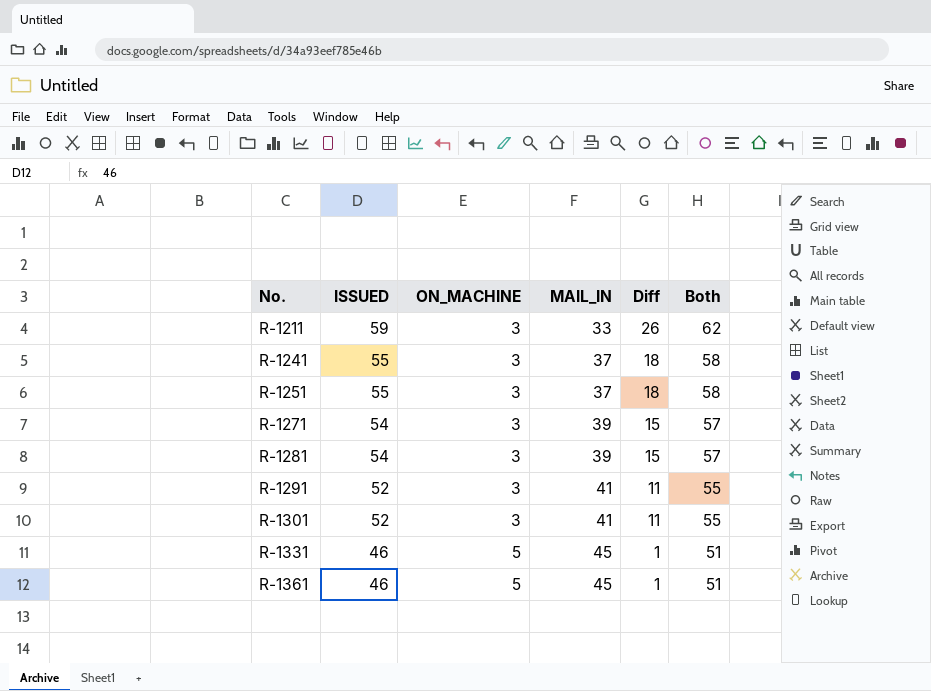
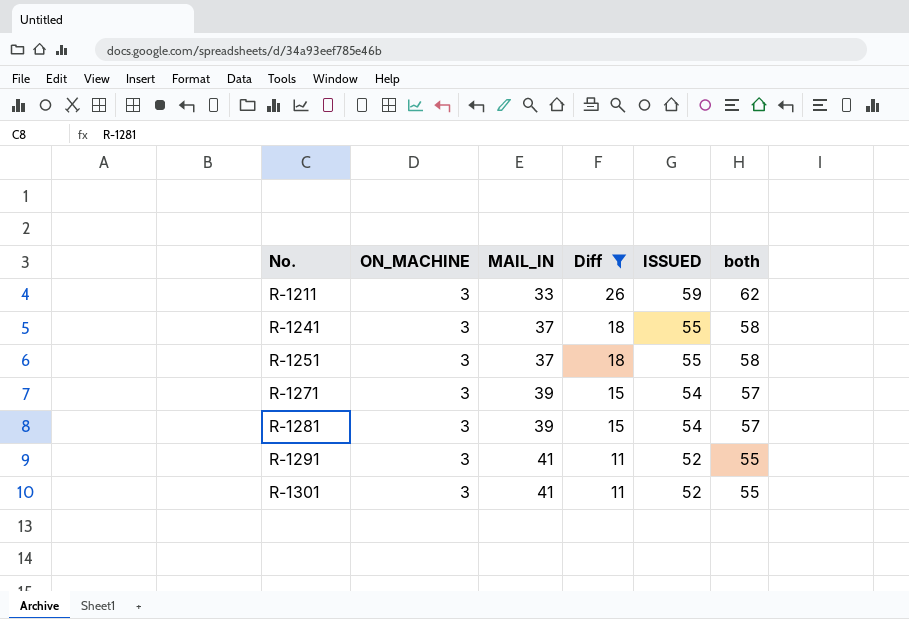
filter: none -> Diff != 1
column ISSUED | position: 2 -> 5
column name: Both -> both

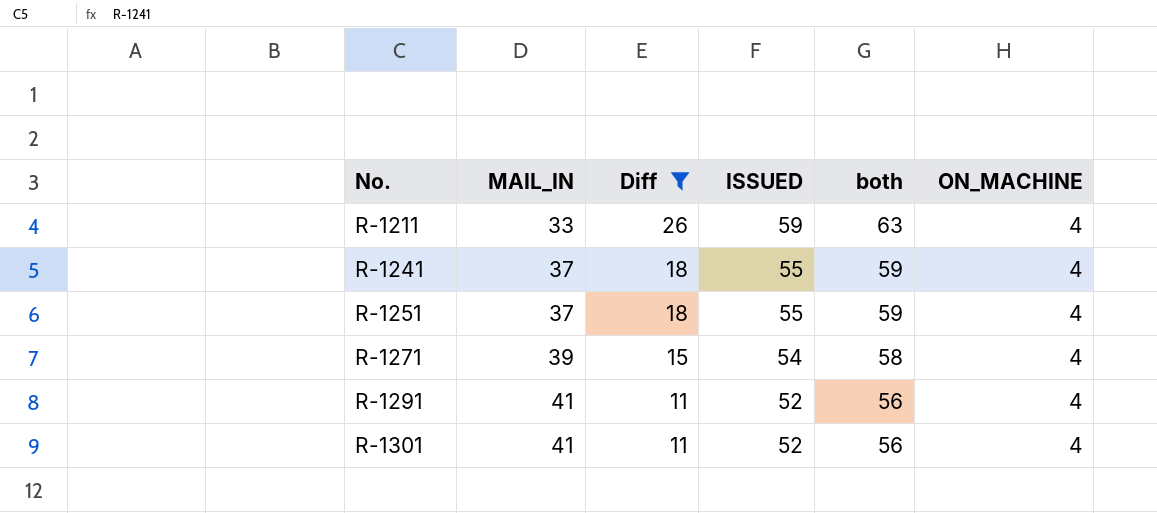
column ON_MACHINE | position: 2 -> 6
row R-1281: 3 | 39 | 15 | 54 | 57 -> none
R-1211 | both: 62 -> 63
R-1211 | ON_MACHINE: 3 -> 4
R-1241 | both: 58 -> 59
R-1241 | ON_MACHINE: 3 -> 4
R-1251 | both: 58 -> 59
R-1251 | ON_MACHINE: 3 -> 4
R-1271 | both: 57 -> 58
R-1271 | ON_MACHINE: 3 -> 4
R-1291 | both: 55 -> 56
R-1291 | ON_MACHINE: 3 -> 4
R-1301 | both: 55 -> 56
R-1301 | ON_MACHINE: 3 -> 4

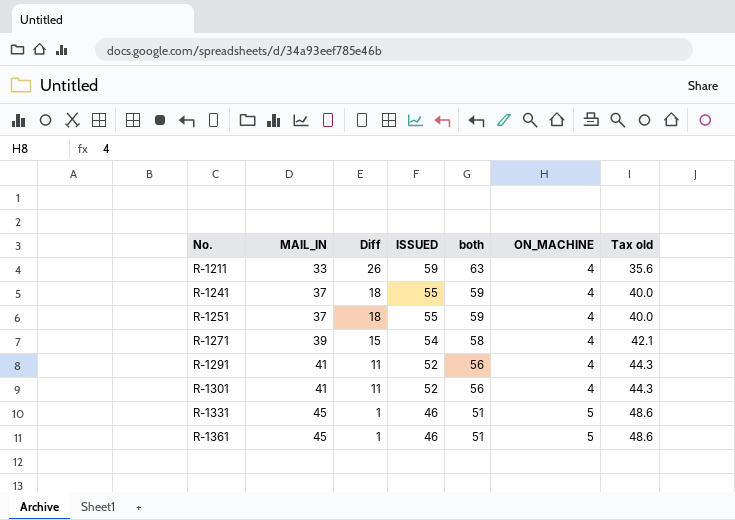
filter: Diff != 1 -> none
column Tax old | formula: none -> [MAIL_IN] * 1.08

